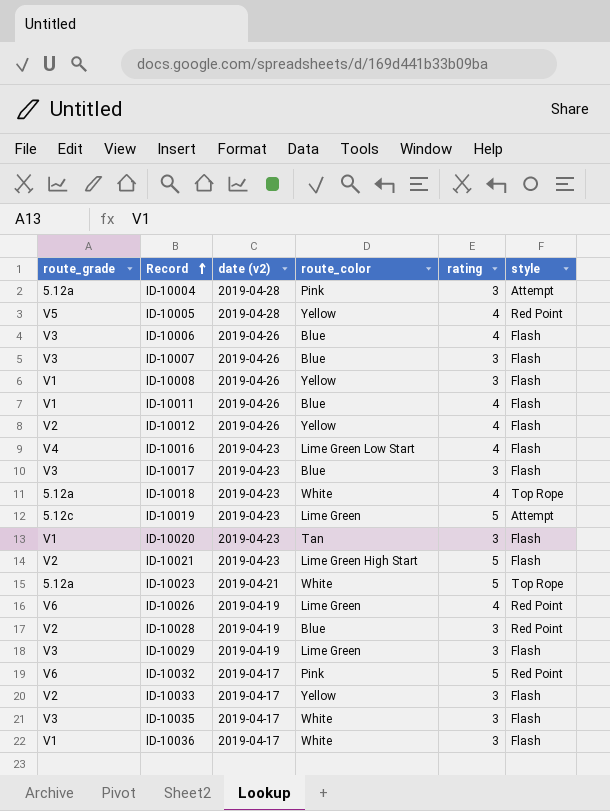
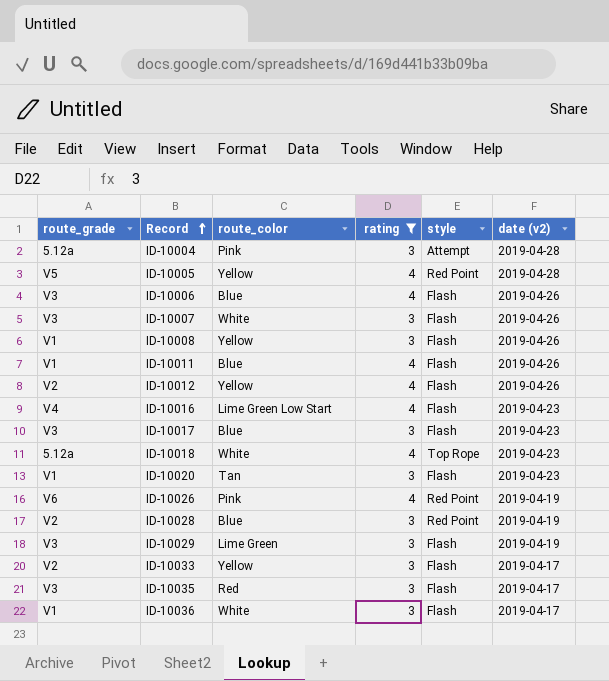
filter: none -> rating != 5
column date (v2) | position: 3 -> 6
ID-10007 | route_color: Blue -> White
ID-10026 | route_color: Lime Green -> Pink
ID-10035 | route_color: White -> Red

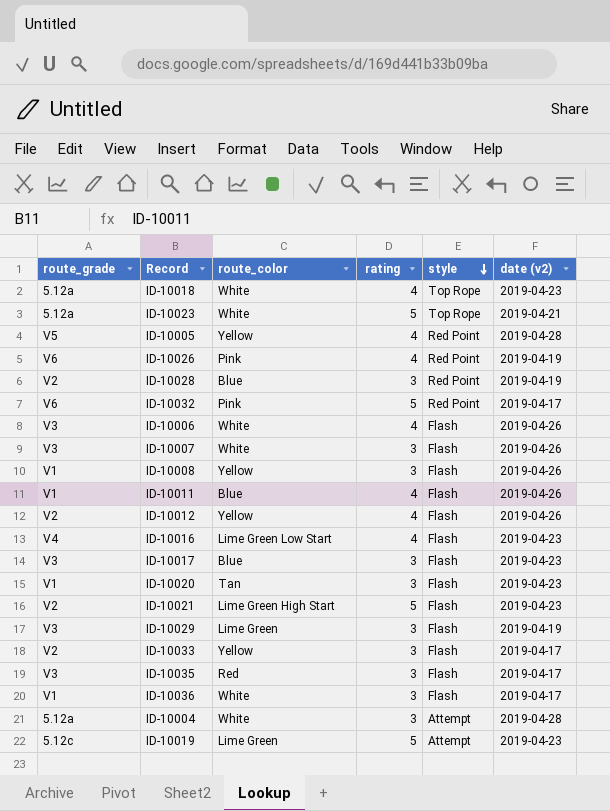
filter: rating != 5 -> none
row order: Record ascending -> style descending
ID-10006 | route_color: Blue -> White
ID-10004 | route_color: Pink -> White

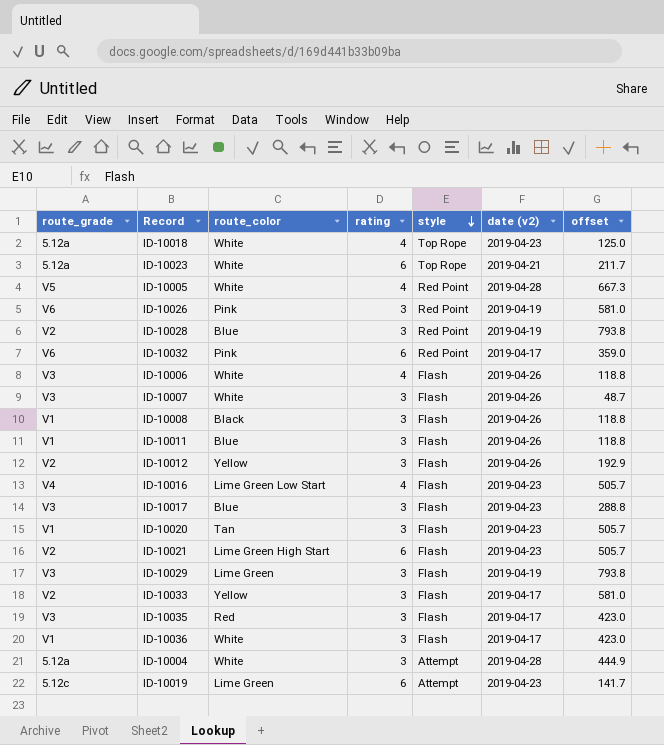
column offset | position: none -> 7
ID-10023 | rating: 5 -> 6
ID-10005 | route_color: Yellow -> White
ID-10026 | rating: 4 -> 3
ID-10032 | rating: 5 -> 6
ID-10008 | route_color: Yellow -> Black
ID-10011 | rating: 4 -> 3
ID-10012 | rating: 4 -> 3
ID-10021 | rating: 5 -> 6
ID-10019 | rating: 5 -> 6

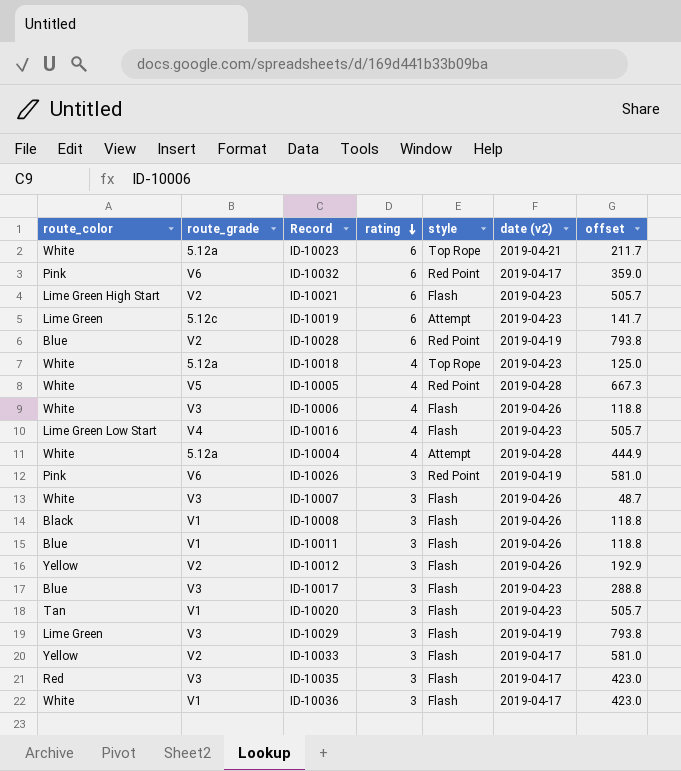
row order: style descending -> rating descending
column route_color | position: 3 -> 1
ID-10028 | rating: 3 -> 6
ID-10004 | rating: 3 -> 4

